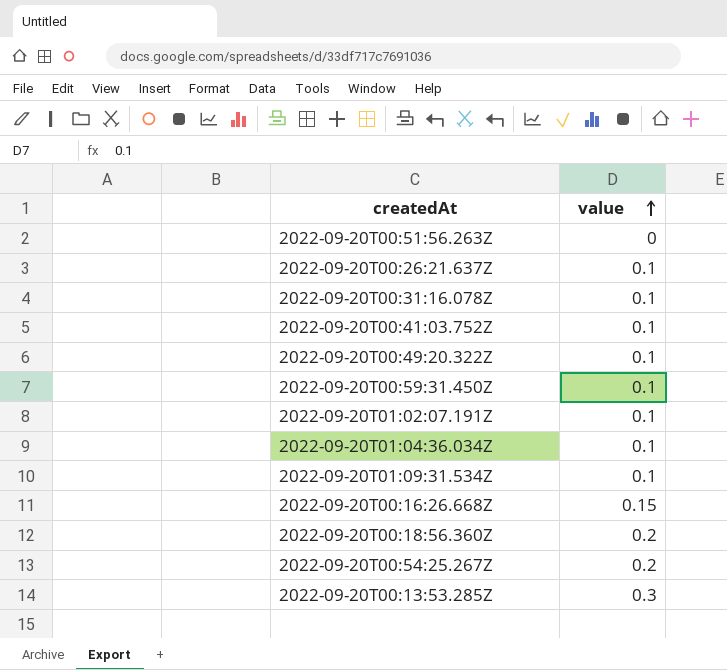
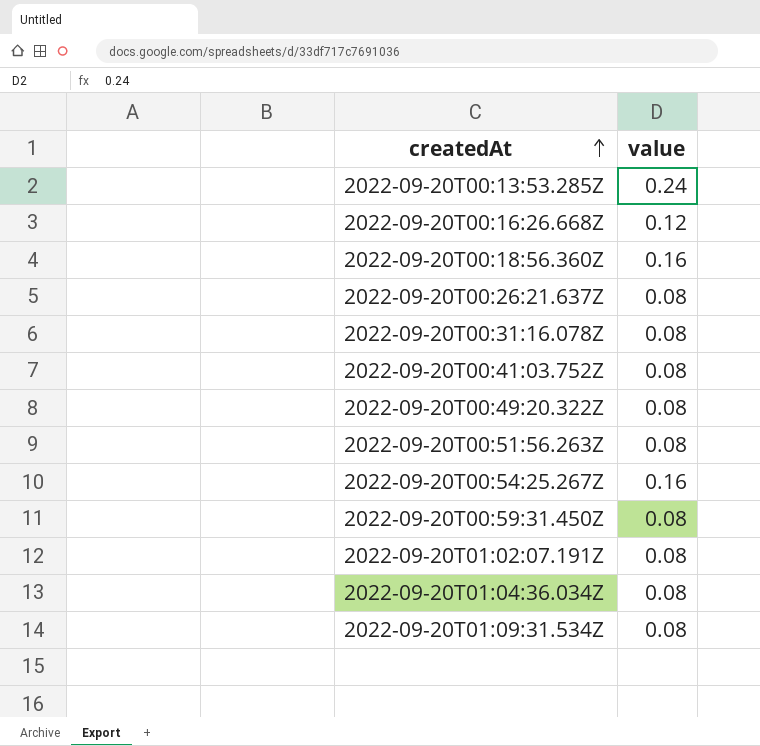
row order: value ascending -> createdAt ascending
2022-09-20T00:13:53.285Z | value: 0.3 -> 0.24
2022-09-20T00:16:26.668Z | value: 0.15 -> 0.12
2022-09-20T00:18:56.360Z | value: 0.2 -> 0.16
2022-09-20T00:26:21.637Z | value: 0.1 -> 0.08
2022-09-20T00:31:16.078Z | value: 0.1 -> 0.08
2022-09-20T00:41:03.752Z | value: 0.1 -> 0.08
2022-09-20T00:49:20.322Z | value: 0.1 -> 0.08
2022-09-20T00:51:56.263Z | value: 0 -> 0.08
2022-09-20T00:54:25.267Z | value: 0.2 -> 0.16
2022-09-20T00:59:31.450Z | value: 0.1 -> 0.08
2022-09-20T01:02:07.191Z | value: 0.1 -> 0.08
2022-09-20T01:04:36.034Z | value: 0.1 -> 0.08
2022-09-20T01:09:31.534Z | value: 0.1 -> 0.08

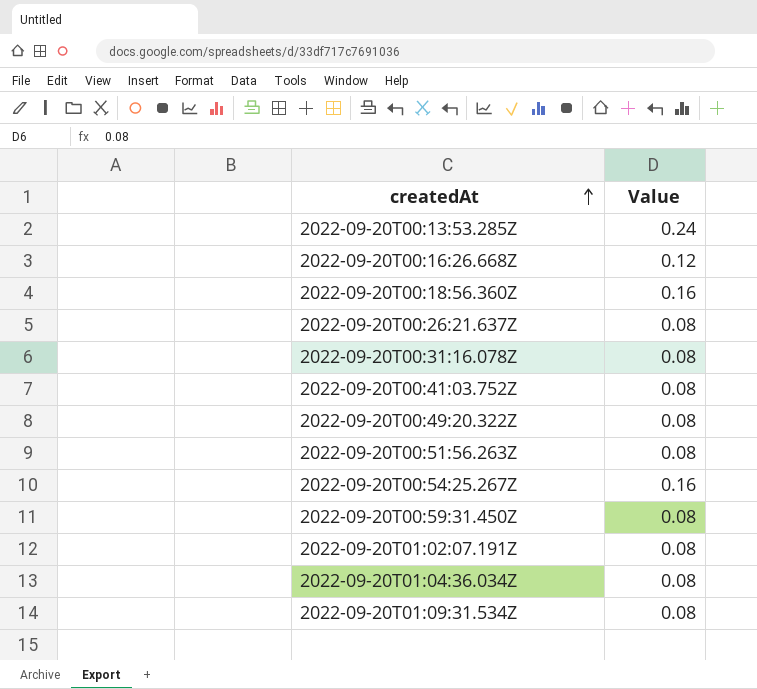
column name: value -> Value

